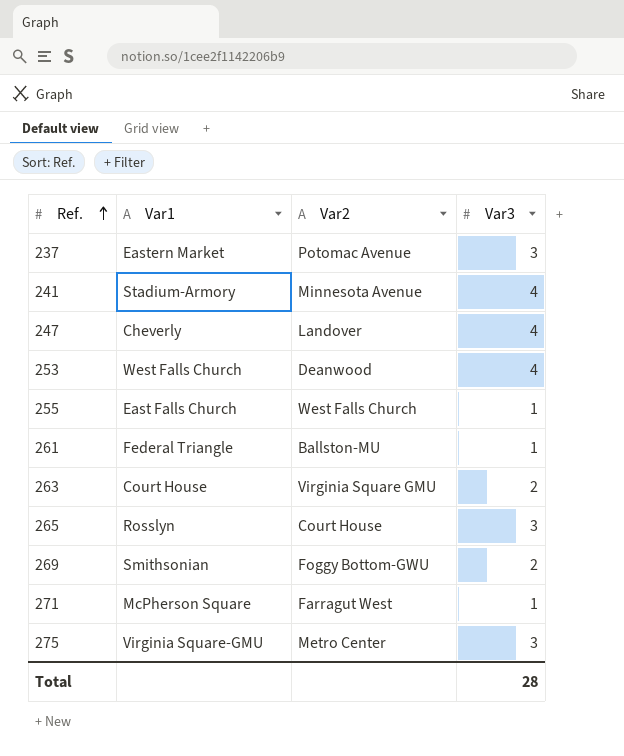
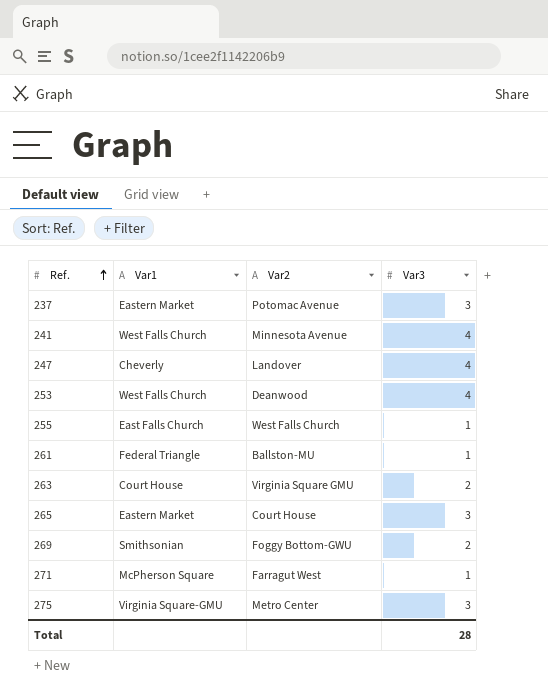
241 | Var1: Stadium-Armory -> West Falls Church
265 | Var1: Rosslyn -> Eastern Market

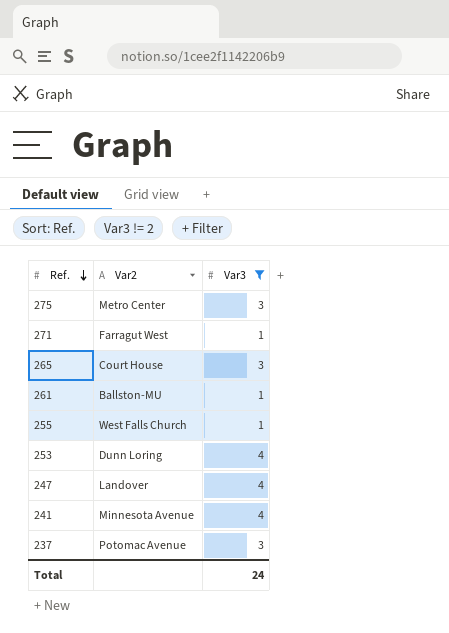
filter: none -> Var3 != 2
row order: Ref. ascending -> Ref. descending
column Var1 | position: 2 -> none
253 | Var2: Deanwood -> Dunn Loring
Total | Var3: 28 -> 24

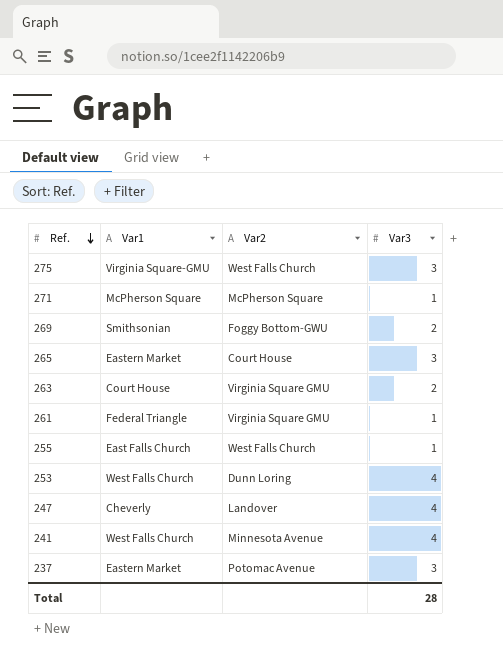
filter: Var3 != 2 -> none
column Var1 | position: none -> 2
275 | Var2: Metro Center -> West Falls Church
271 | Var2: Farragut West -> McPherson Square
261 | Var2: Ballston-MU -> Virginia Square GMU
Total | Var3: 24 -> 28

